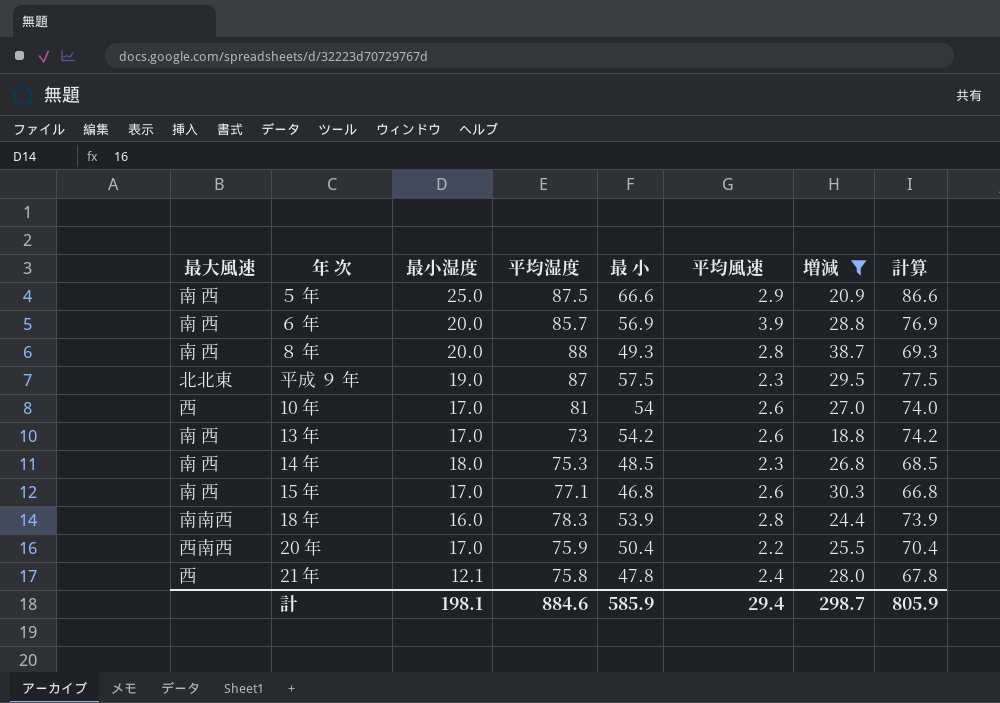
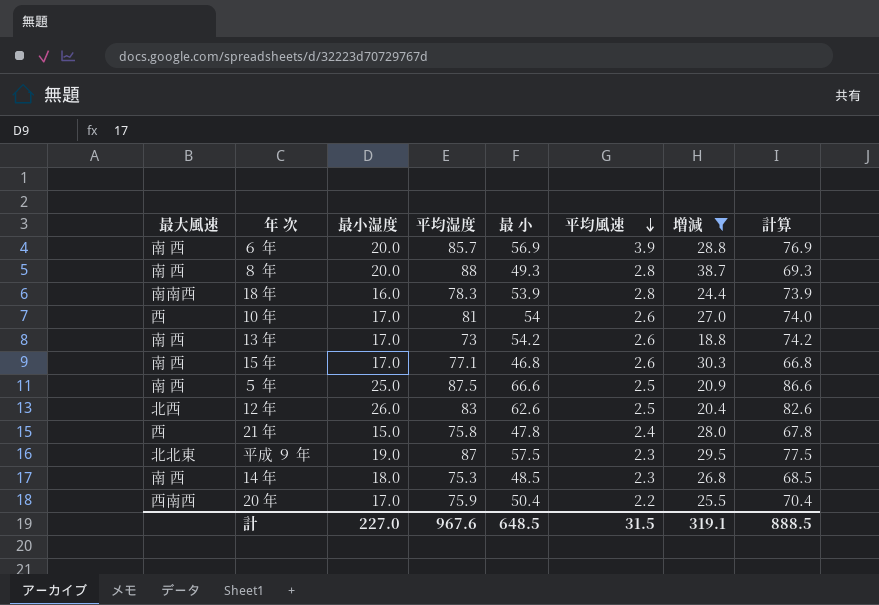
row order: none -> 平均風速 descending
５ 年 | 平均風速: 2.9 -> 2.5
row 12 年: none -> 北西 | 26.0 | 83 | 62.6 | 2.5 | 20.4 | 82.6
21 年 | 最小湿度: 12.1 -> 15.0
計 | 最小湿度: 198.1 -> 227.0
計 | 平均湿度: 884.6 -> 967.6
計 | 最 小: 585.9 -> 648.5
計 | 平均風速: 29.4 -> 31.5
計 | 増減: 298.7 -> 319.1
計 | 計算: 805.9 -> 888.5

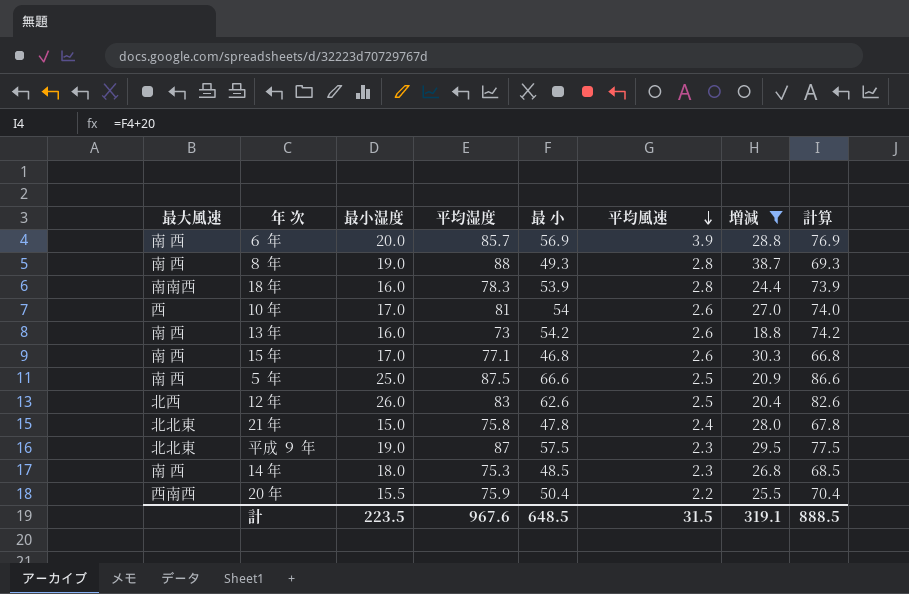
８ 年 | 最小湿度: 20.0 -> 19.0
13 年 | 最小湿度: 17.0 -> 16.0
21 年 | 最大風速: 西 -> 北北東
20 年 | 最小湿度: 17.0 -> 15.5
計 | 最小湿度: 227.0 -> 223.5

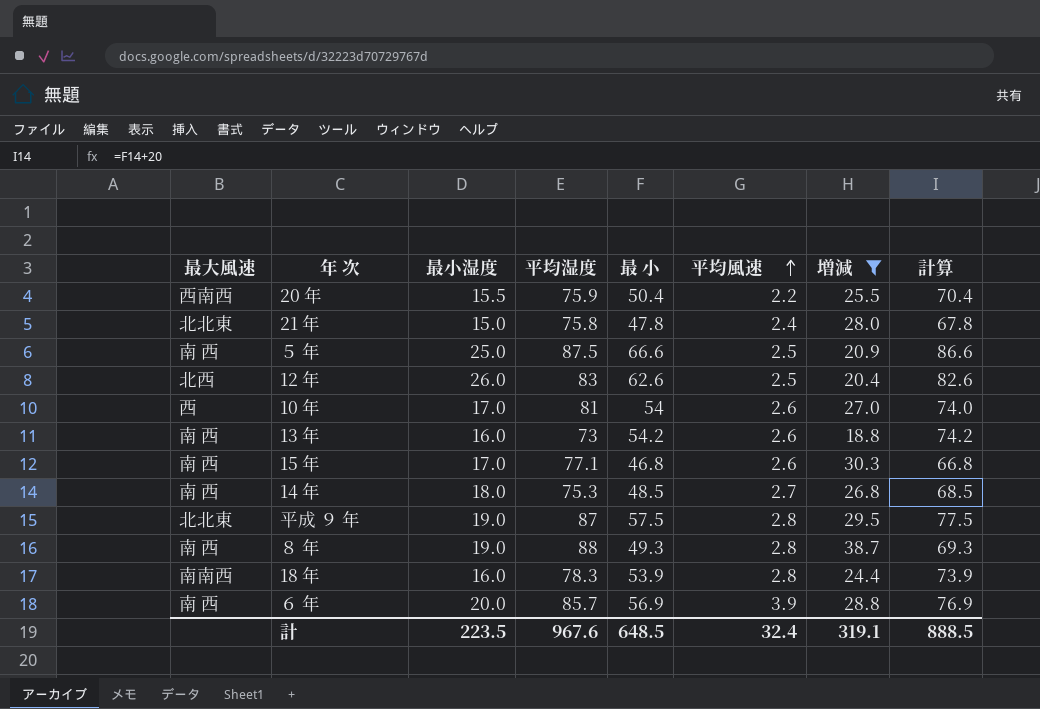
row order: 平均風速 descending -> 平均風速 ascending
14 年 | 平均風速: 2.3 -> 2.7
平成 ９ 年 | 平均風速: 2.3 -> 2.8
計 | 平均風速: 31.5 -> 32.4

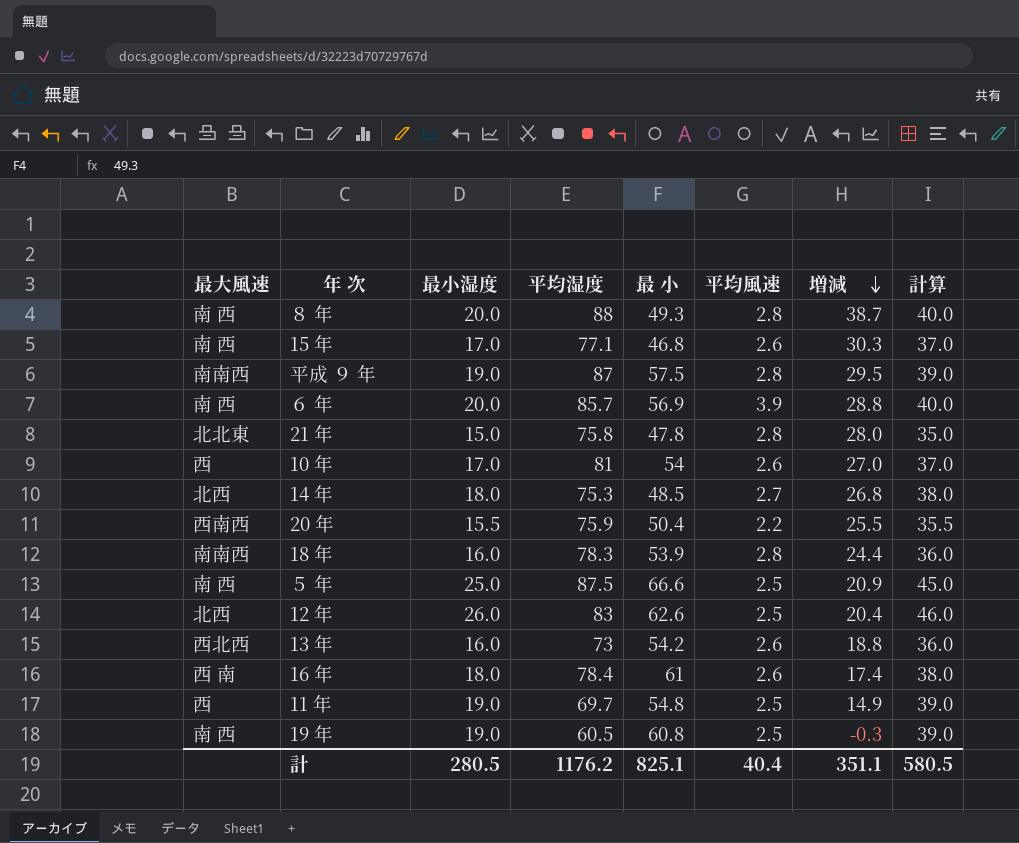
filter: 増減 >= 18.8 -> none
row order: 平均風速 ascending -> 増減 descending
column 計算 | formula: [最 小] + 20 -> [最小湿度] + 20
８ 年 | 最小湿度: 19.0 -> 20.0
平成 ９ 年 | 最大風速: 北北東 -> 南南西
21 年 | 平均風速: 2.4 -> 2.8
14 年 | 最大風速: 南 西 -> 北西
13 年 | 最大風速: 南 西 -> 西北西
計 | 最小湿度: 223.5 -> 280.5
計 | 平均湿度: 967.6 -> 1176.2
計 | 最 小: 648.5 -> 825.1
計 | 平均風速: 32.4 -> 40.4
計 | 増減: 319.1 -> 351.1
計 | 計算: 888.5 -> 580.5

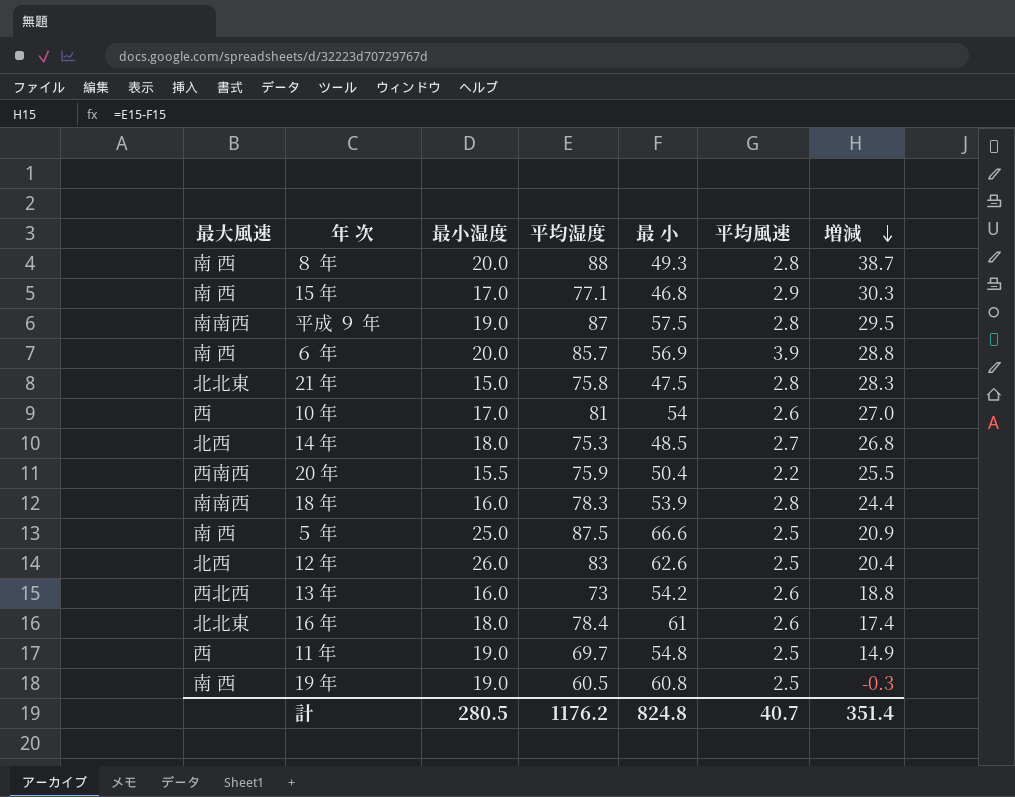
column 計算 | formula: [最小湿度] + 20 -> none
15 年 | 平均風速: 2.6 -> 2.9
21 年 | 最 小: 47.8 -> 47.5
21 年 | 増減: 28.0 -> 28.3
16 年 | 最大風速: 西 南 -> 北北東
計 | 最 小: 825.1 -> 824.8
計 | 平均風速: 40.4 -> 40.7
計 | 増減: 351.1 -> 351.4

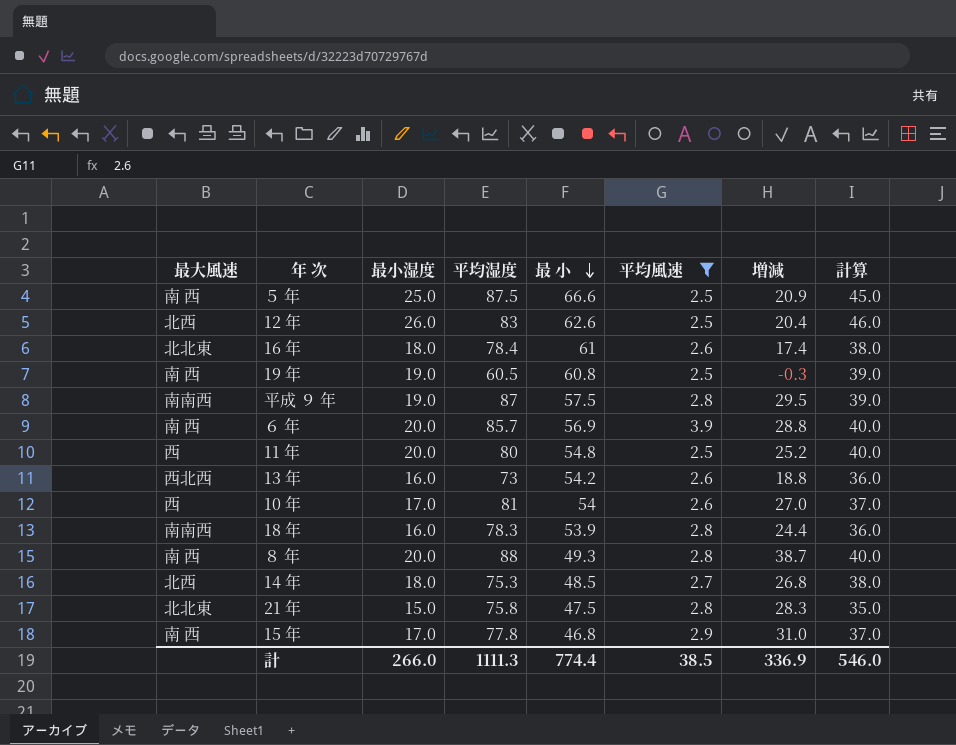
filter: none -> 平均風速 != 2.2
row order: 増減 descending -> 最 小 descending
column 計算 | formula: none -> [最小湿度] + 20
11 年 | 最小湿度: 19.0 -> 20.0
11 年 | 平均湿度: 69.7 -> 80
11 年 | 増減: 14.9 -> 25.2
15 年 | 平均湿度: 77.1 -> 77.8
15 年 | 増減: 30.3 -> 31.0
計 | 最小湿度: 280.5 -> 266.0
計 | 平均湿度: 1176.2 -> 1111.3
計 | 最 小: 824.8 -> 774.4
計 | 平均風速: 40.7 -> 38.5
計 | 増減: 351.4 -> 336.9

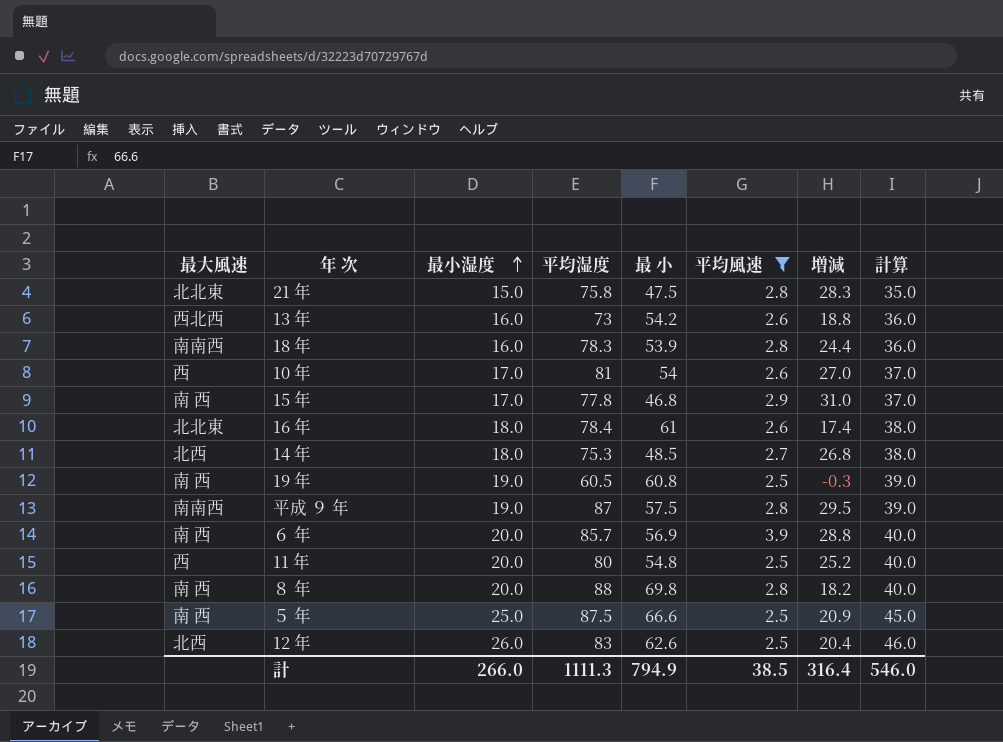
row order: 最 小 descending -> 最小湿度 ascending
８ 年 | 最 小: 49.3 -> 69.8
８ 年 | 増減: 38.7 -> 18.2
計 | 最 小: 774.4 -> 794.9
計 | 増減: 336.9 -> 316.4

